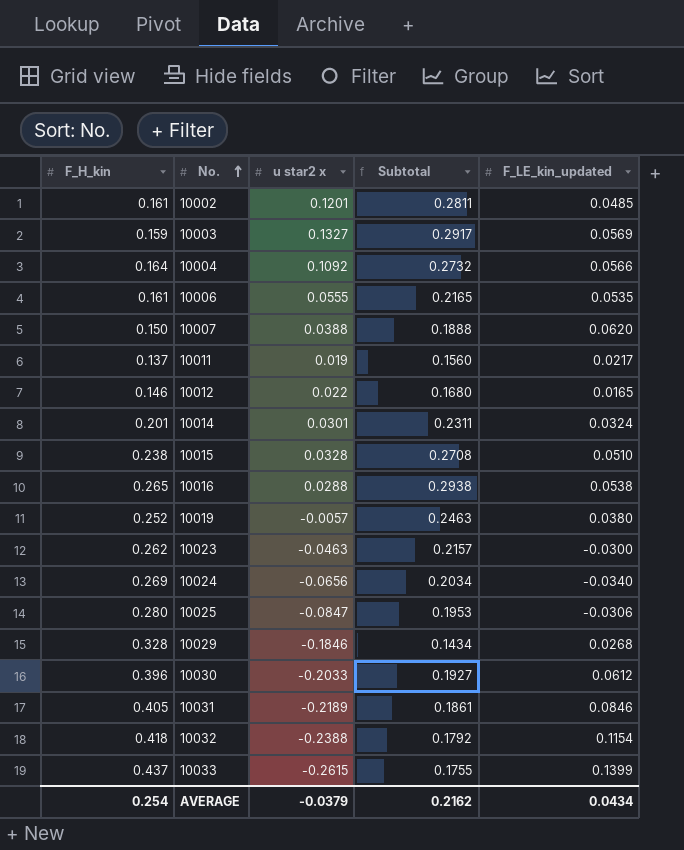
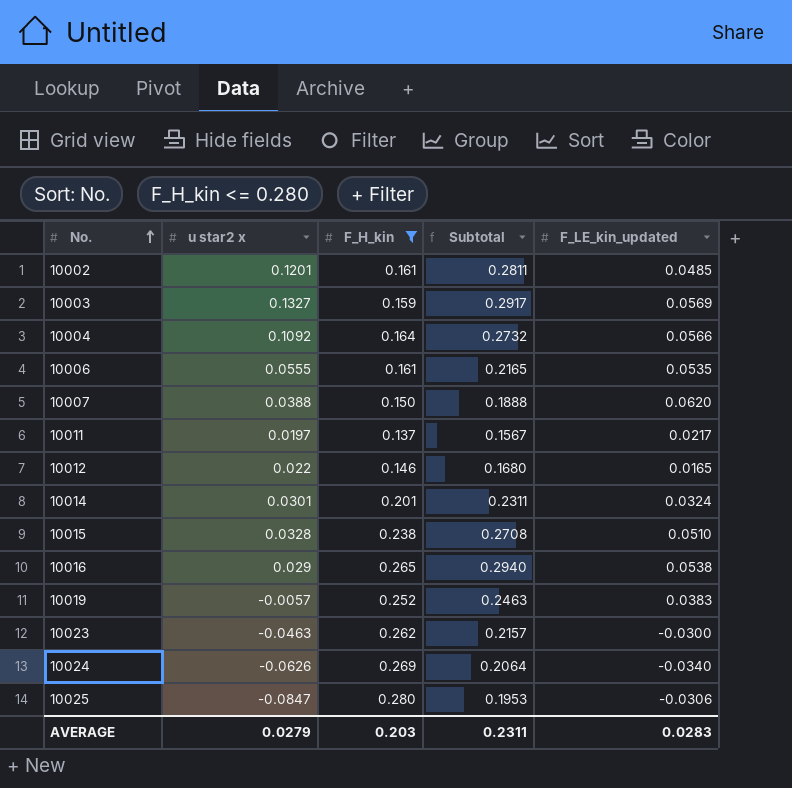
filter: none -> F_H_kin <= 0.280
column F_H_kin | position: 1 -> 3
10011 | u star2 x: 0.019 -> 0.0197
10011 | Subtotal: 0.1560 -> 0.1567
10016 | u star2 x: 0.0288 -> 0.029
10016 | Subtotal: 0.2938 -> 0.2940
10019 | F_LE_kin_updated: 0.0380 -> 0.0383
10024 | u star2 x: -0.0656 -> -0.0626
10024 | Subtotal: 0.2034 -> 0.2064
AVERAGE | u star2 x: -0.0379 -> 0.0279
AVERAGE | F_H_kin: 0.254 -> 0.203
AVERAGE | Subtotal: 0.2162 -> 0.2311
AVERAGE | F_LE_kin_updated: 0.0434 -> 0.0283

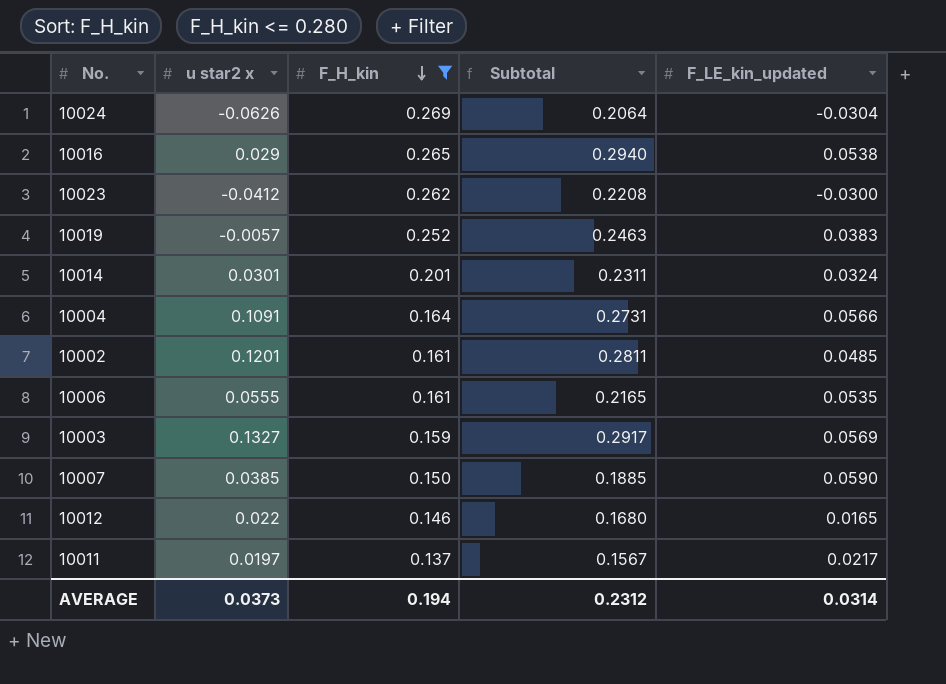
row order: No. ascending -> F_H_kin descending
row 10015: 0.0328 | 0.238 | 0.2708 | 0.0510 -> none
row 10025: -0.0847 | 0.280 | 0.1953 | -0.0306 -> none
10024 | F_LE_kin_updated: -0.0340 -> -0.0304
10023 | u star2 x: -0.0463 -> -0.0412
10023 | Subtotal: 0.2157 -> 0.2208
10004 | u star2 x: 0.1092 -> 0.1091
10004 | Subtotal: 0.2732 -> 0.2731
10007 | u star2 x: 0.0388 -> 0.0385
10007 | Subtotal: 0.1888 -> 0.1885
10007 | F_LE_kin_updated: 0.0620 -> 0.0590
AVERAGE | u star2 x: 0.0279 -> 0.0373
AVERAGE | F_H_kin: 0.203 -> 0.194
AVERAGE | Subtotal: 0.2311 -> 0.2312
AVERAGE | F_LE_kin_updated: 0.0283 -> 0.0314

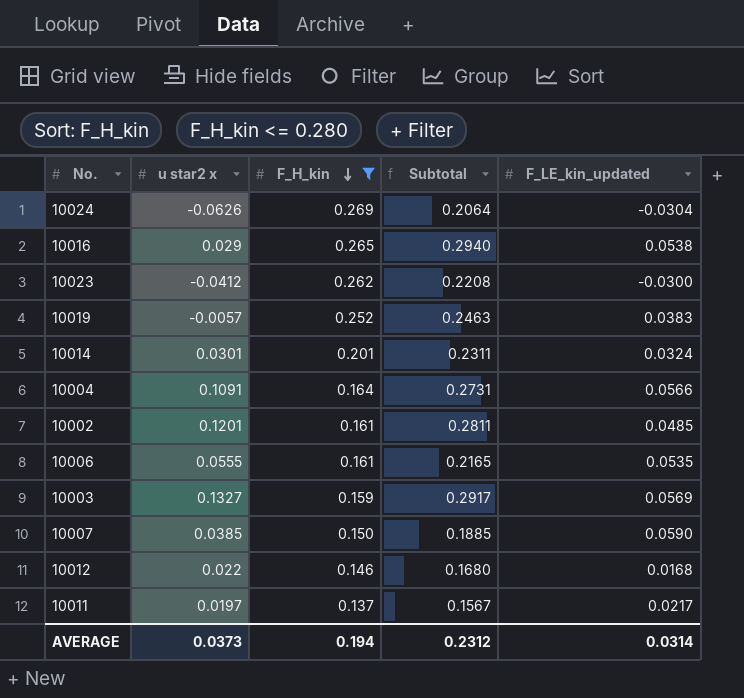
10012 | F_LE_kin_updated: 0.0165 -> 0.0168

